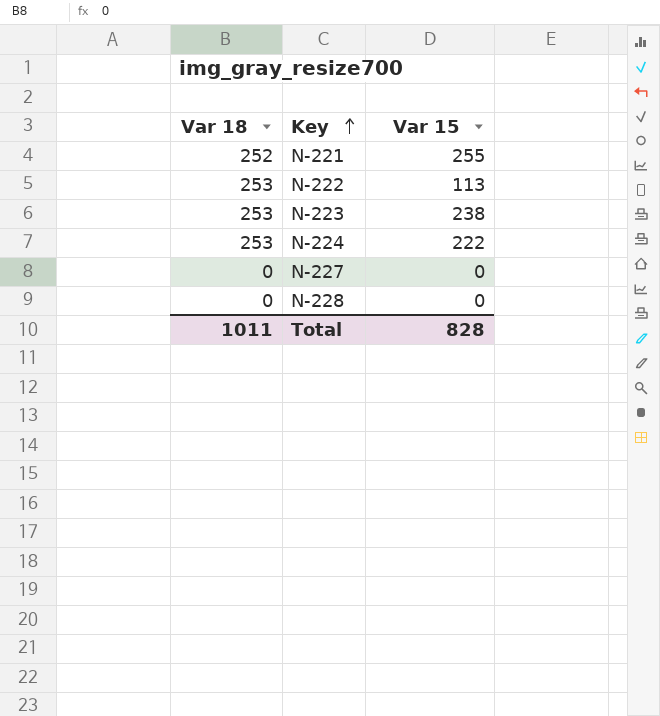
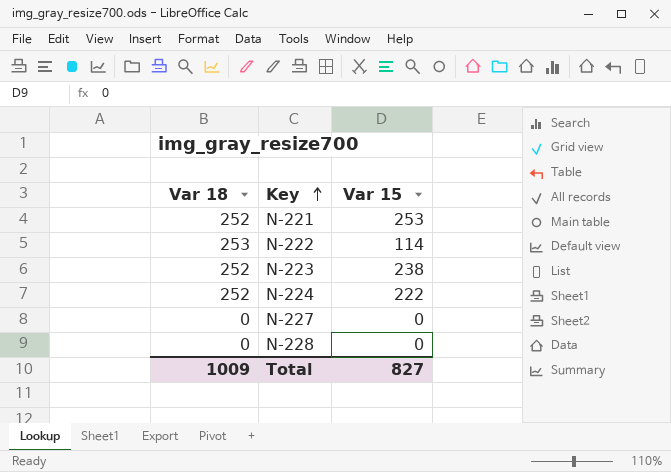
N-221 | Var 15: 255 -> 253
N-222 | Var 15: 113 -> 114
N-223 | Var 18: 253 -> 252
N-224 | Var 18: 253 -> 252
Total | Var 18: 1011 -> 1009
Total | Var 15: 828 -> 827

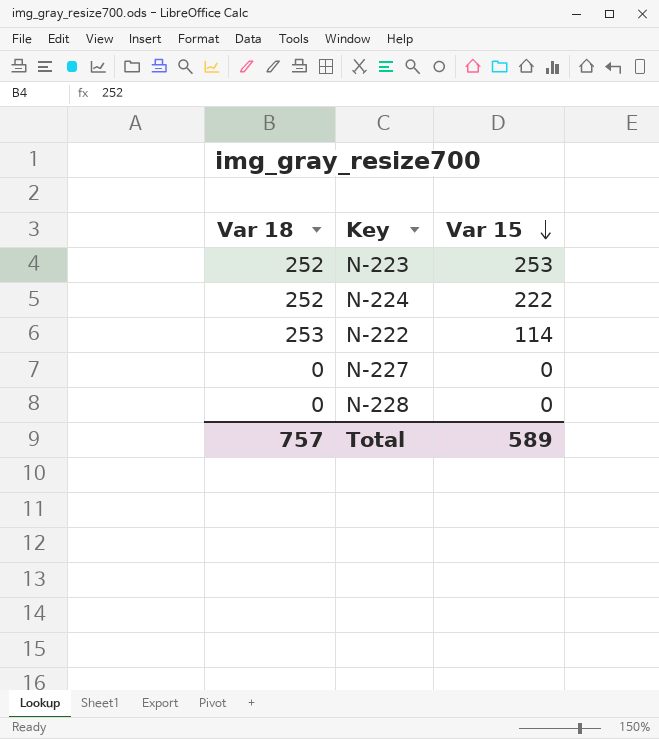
row order: Key ascending -> Var 15 descending
row N-221: 252 | 253 -> none
N-223 | Var 15: 238 -> 253
Total | Var 18: 1009 -> 757
Total | Var 15: 827 -> 589

